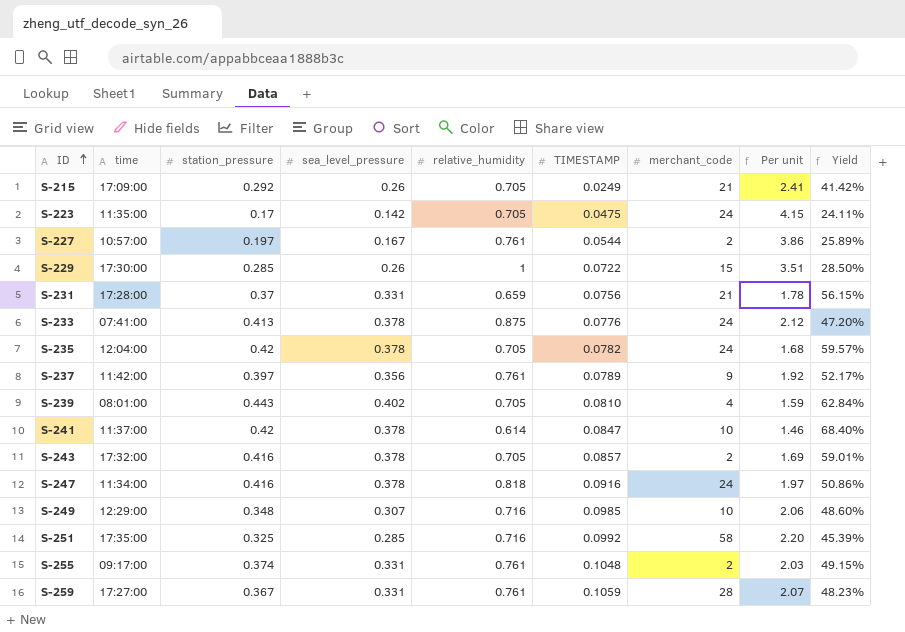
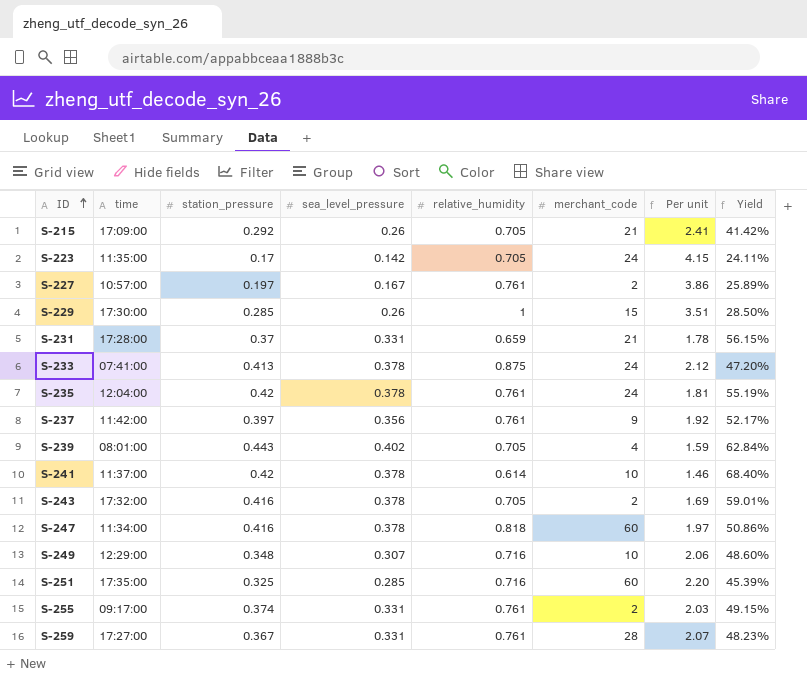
column TIMESTAMP | position: 6 -> none
S-235 | relative_humidity: 0.705 -> 0.761
S-235 | Per unit: 1.68 -> 1.81
S-235 | Yield: 59.57% -> 55.19%
S-247 | merchant_code: 24 -> 60
S-251 | merchant_code: 58 -> 60

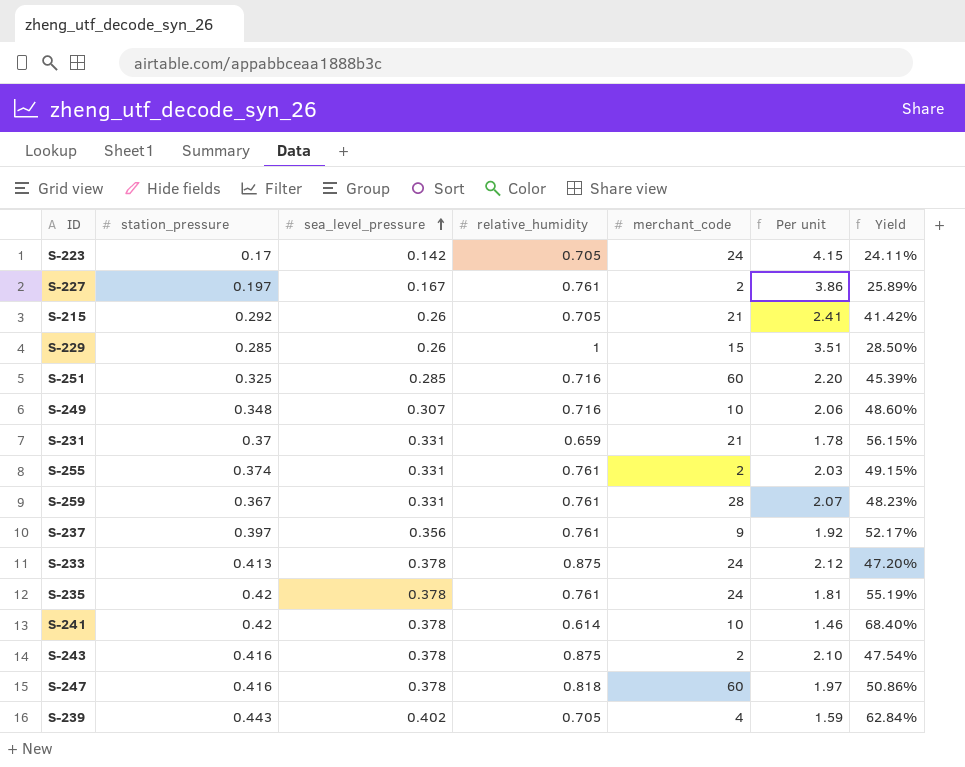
row order: ID ascending -> sea_level_pressure ascending
column time | position: 2 -> none
S-243 | relative_humidity: 0.705 -> 0.875
S-243 | Per unit: 1.69 -> 2.10
S-243 | Yield: 59.01% -> 47.54%

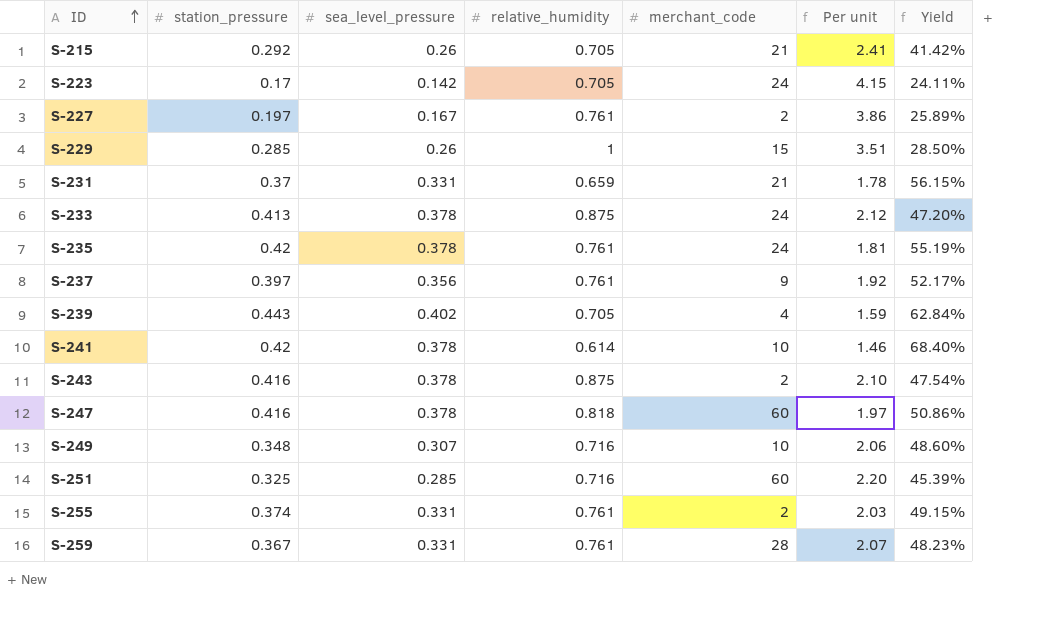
row order: sea_level_pressure ascending -> ID ascending

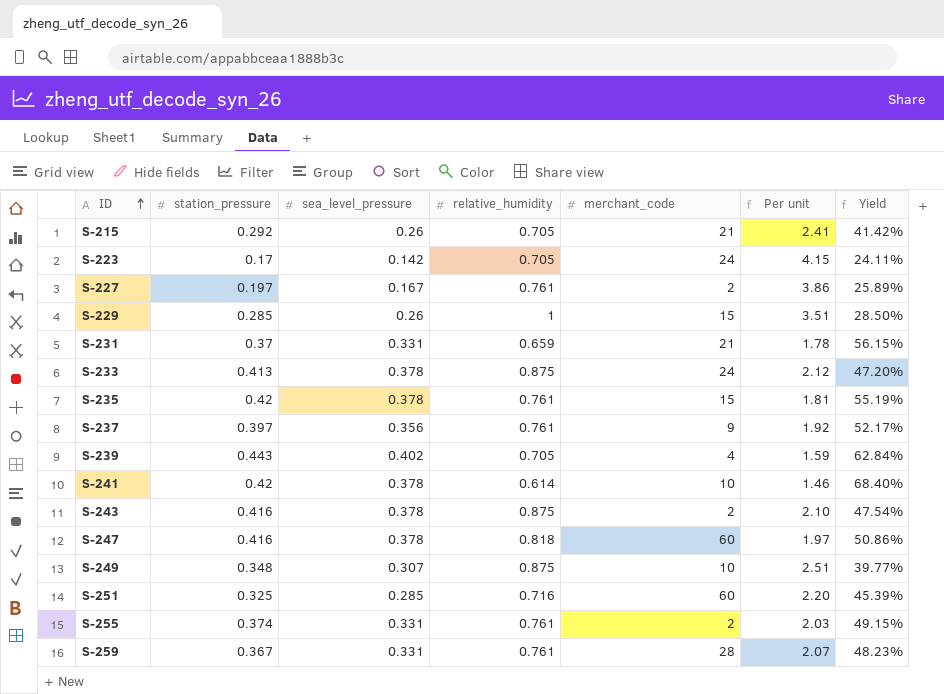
S-235 | merchant_code: 24 -> 15
S-249 | relative_humidity: 0.716 -> 0.875
S-249 | Per unit: 2.06 -> 2.51
S-249 | Yield: 48.60% -> 39.77%

